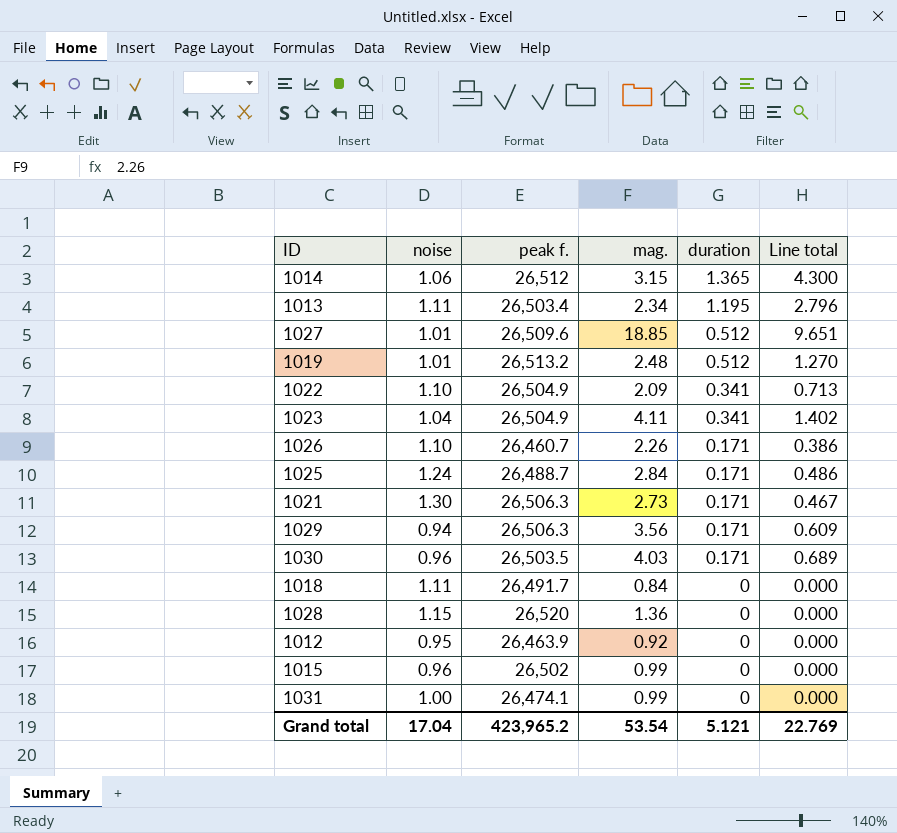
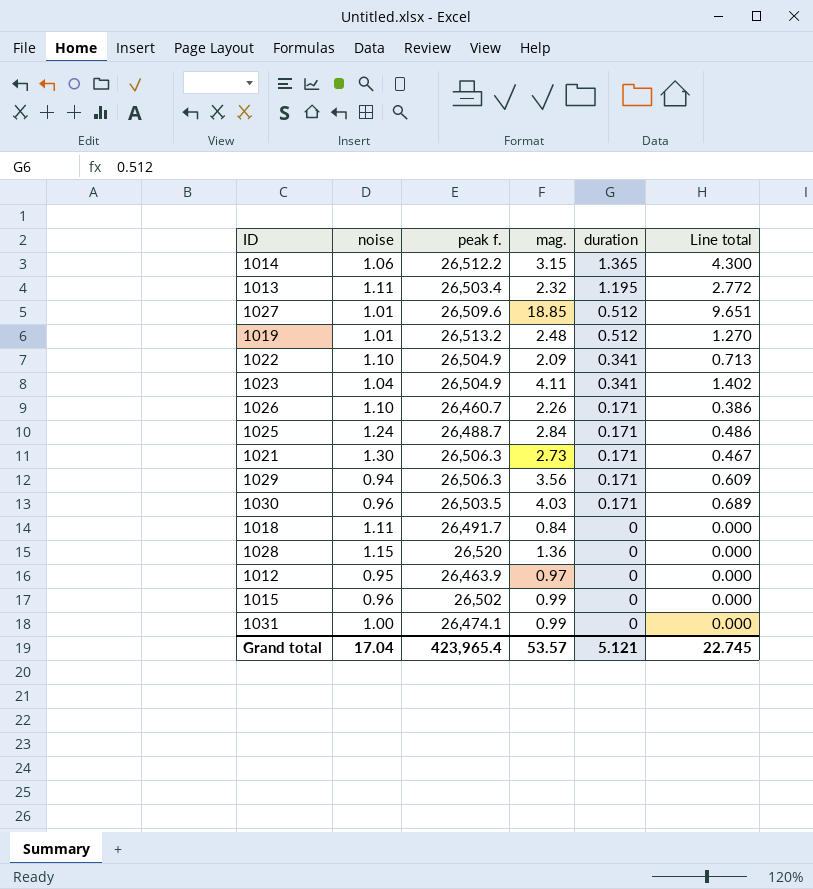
1014 | peak f.: 26,512 -> 26,512.2
1013 | mag.: 2.34 -> 2.32
1013 | Line total: 2.796 -> 2.772
1012 | mag.: 0.92 -> 0.97
Grand total | peak f.: 423,965.2 -> 423,965.4
Grand total | mag.: 53.54 -> 53.57
Grand total | Line total: 22.769 -> 22.745

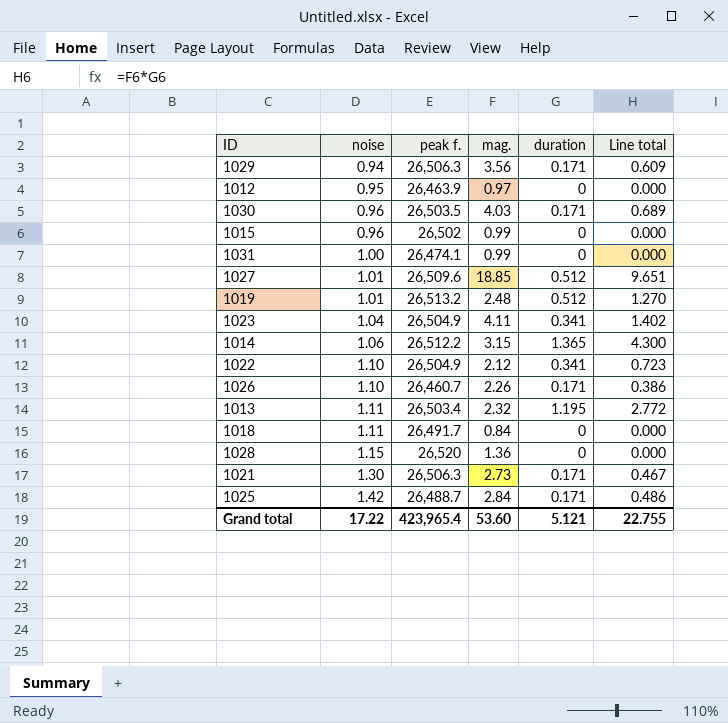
row order: duration descending -> noise ascending
1022 | mag.: 2.09 -> 2.12
1022 | Line total: 0.713 -> 0.723
1025 | noise: 1.24 -> 1.42
Grand total | noise: 17.04 -> 17.22
Grand total | mag.: 53.57 -> 53.60
Grand total | Line total: 22.745 -> 22.755

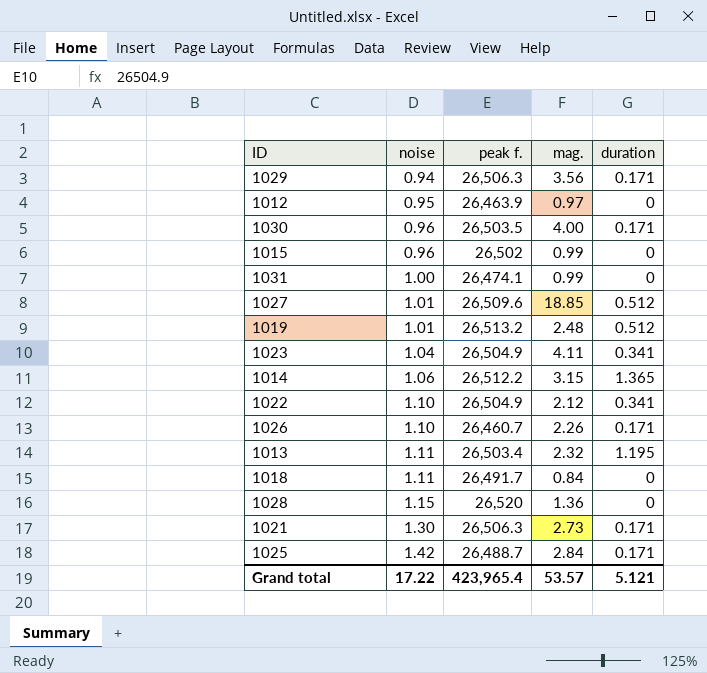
column Line total | formula: [mag.] * [duration] -> none
1030 | mag.: 4.03 -> 4.00
Grand total | mag.: 53.60 -> 53.57

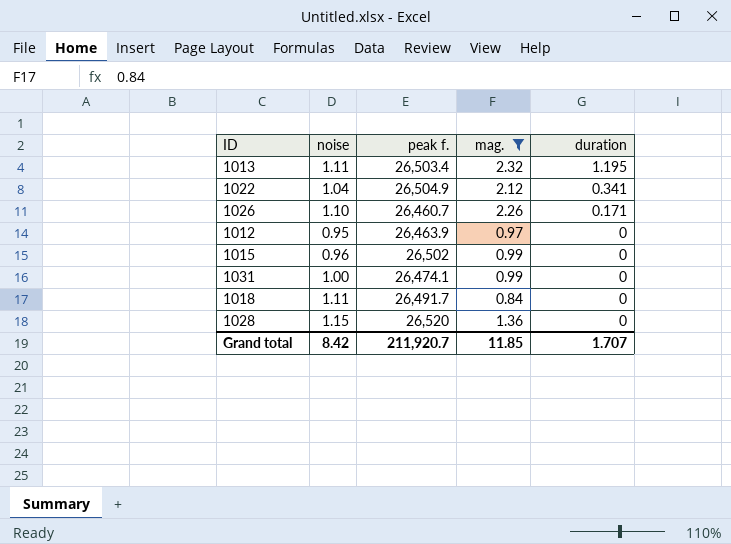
filter: none -> mag. <= 2.32
row order: noise ascending -> duration descending
1022 | noise: 1.10 -> 1.04
Grand total | noise: 17.22 -> 8.42
Grand total | peak f.: 423,965.4 -> 211,920.7
Grand total | mag.: 53.57 -> 11.85
Grand total | duration: 5.121 -> 1.707

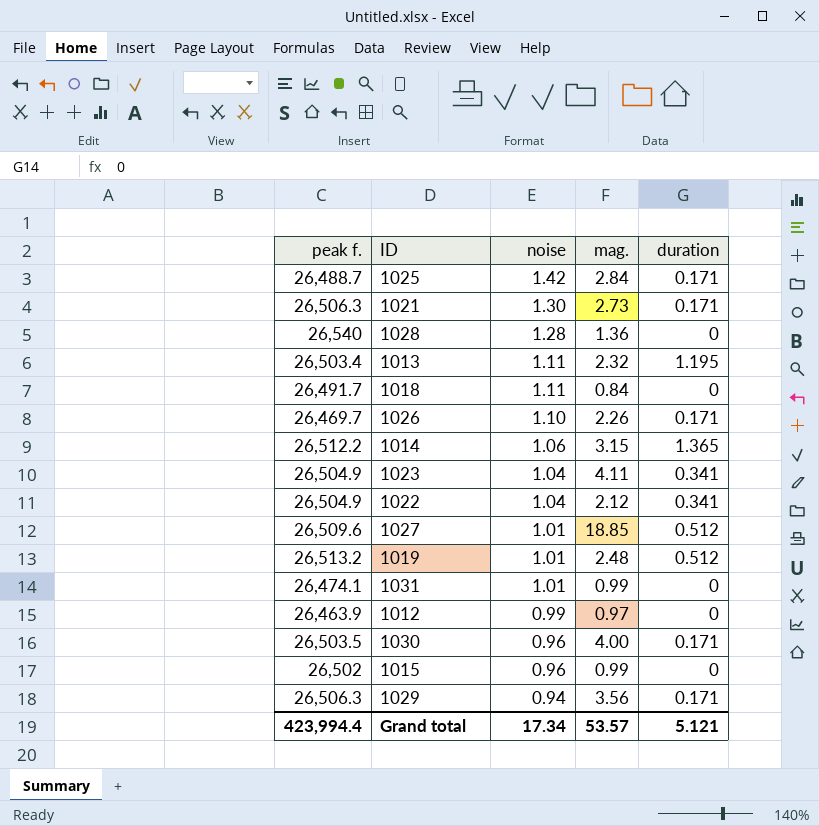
filter: mag. <= 2.32 -> none
row order: duration descending -> noise descending
column peak f. | position: 3 -> 1
1028 | peak f.: 26,520 -> 26,540
1028 | noise: 1.15 -> 1.28
1026 | peak f.: 26,460.7 -> 26,469.7
1031 | noise: 1.00 -> 1.01
1012 | noise: 0.95 -> 0.99
Grand total | peak f.: 211,920.7 -> 423,994.4
Grand total | noise: 8.42 -> 17.34
Grand total | mag.: 11.85 -> 53.57
Grand total | duration: 1.707 -> 5.121

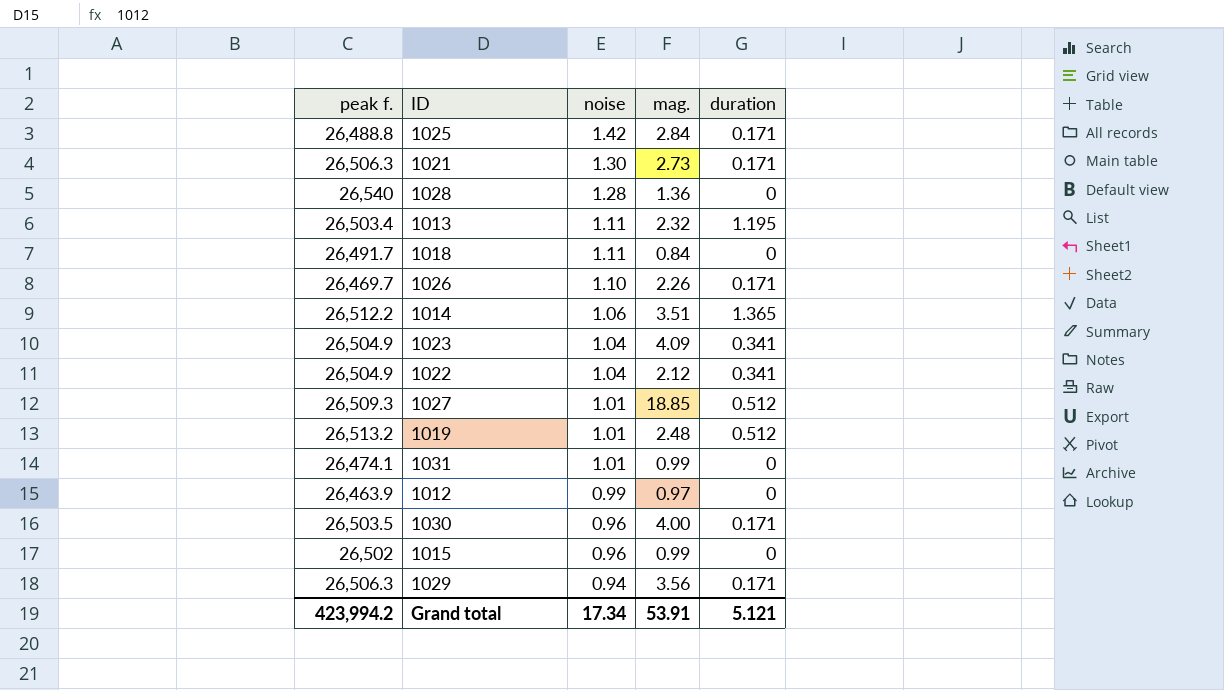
1025 | peak f.: 26,488.7 -> 26,488.8
1014 | mag.: 3.15 -> 3.51
1023 | mag.: 4.11 -> 4.09
1027 | peak f.: 26,509.6 -> 26,509.3
Grand total | peak f.: 423,994.4 -> 423,994.2
Grand total | mag.: 53.57 -> 53.91

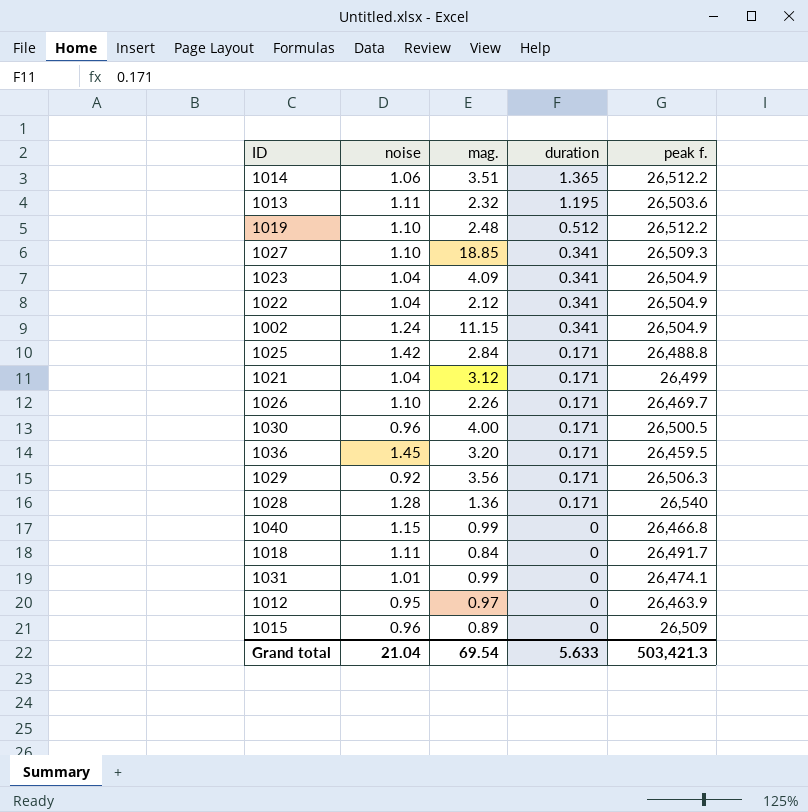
row order: noise descending -> duration descending
column peak f. | position: 1 -> 5
1013 | peak f.: 26,503.4 -> 26,503.6
1019 | noise: 1.01 -> 1.10
1019 | peak f.: 26,513.2 -> 26,512.2
1027 | noise: 1.01 -> 1.10
1027 | duration: 0.512 -> 0.341
row 1002: none -> 1.24 | 11.15 | 0.341 | 26,504.9
1021 | noise: 1.30 -> 1.04
1021 | mag.: 2.73 -> 3.12
1021 | peak f.: 26,506.3 -> 26,499
1030 | peak f.: 26,503.5 -> 26,500.5
row 1036: none -> 1.45 | 3.20 | 0.171 | 26,459.5
1029 | noise: 0.94 -> 0.92
1028 | duration: 0 -> 0.171
row 1040: none -> 1.15 | 0.99 | 0 | 26,466.8
1012 | noise: 0.99 -> 0.95
1015 | mag.: 0.99 -> 0.89
1015 | peak f.: 26,502 -> 26,509
Grand total | noise: 17.34 -> 21.04
Grand total | mag.: 53.91 -> 69.54
Grand total | duration: 5.121 -> 5.633
Grand total | peak f.: 423,994.2 -> 503,421.3

